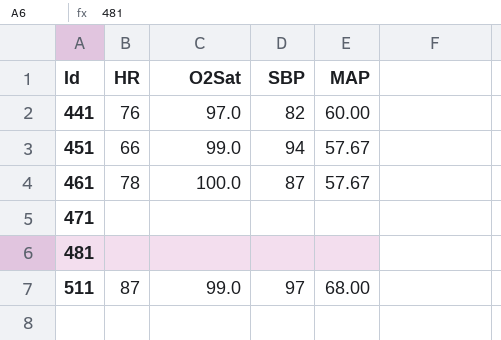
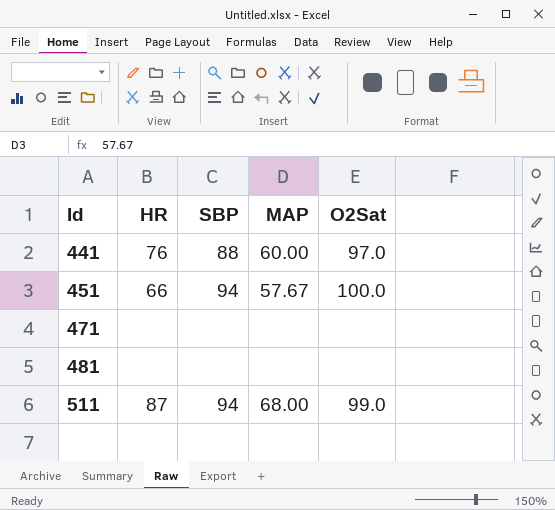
column O2Sat | position: 3 -> 5
row 461: 78 | 100.0 | 87 | 57.67 -> none
441 | SBP: 82 -> 88
451 | O2Sat: 99.0 -> 100.0
511 | SBP: 97 -> 94

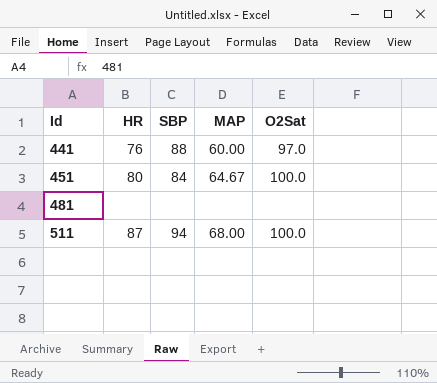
row 471: none | none | none | none -> none
451 | HR: 66 -> 80
451 | SBP: 94 -> 84
451 | MAP: 57.67 -> 64.67
511 | O2Sat: 99.0 -> 100.0

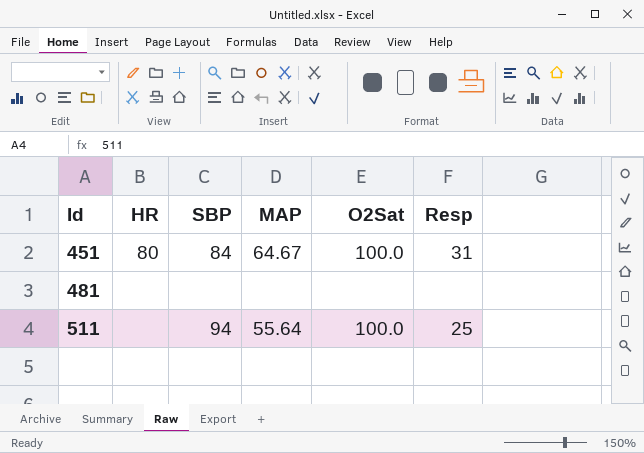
column Resp | position: none -> 6
row 441: 76 | 88 | 60.00 | 97.0 -> none
511 | HR: 87 -> none
511 | MAP: 68.00 -> 55.64

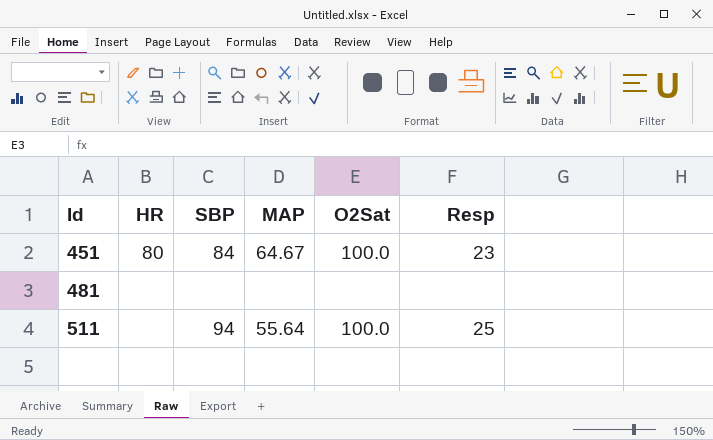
451 | Resp: 31 -> 23

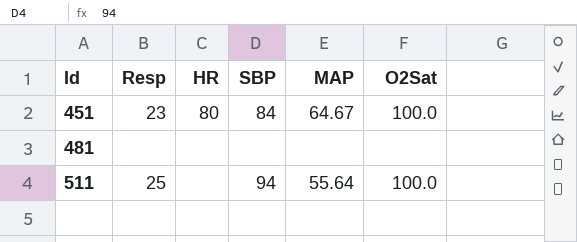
column Resp | position: 6 -> 2

